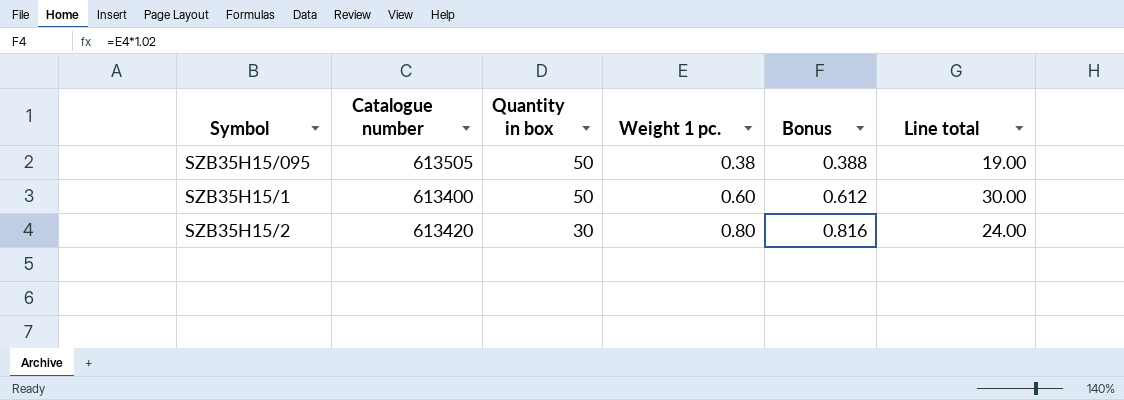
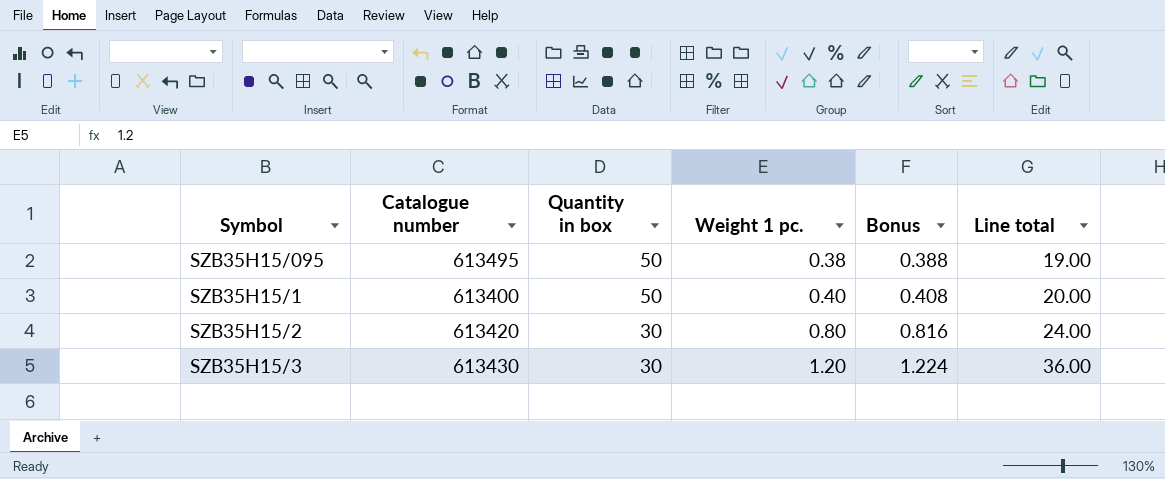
SZB35H15/095 | Catalogue number: 613505 -> 613495
SZB35H15/1 | Weight 1 pc.: 0.60 -> 0.40
SZB35H15/1 | Bonus: 0.612 -> 0.408
SZB35H15/1 | Line total: 30.00 -> 20.00
row SZB35H15/3: none -> 613430 | 30 | 1.20 | 1.224 | 36.00

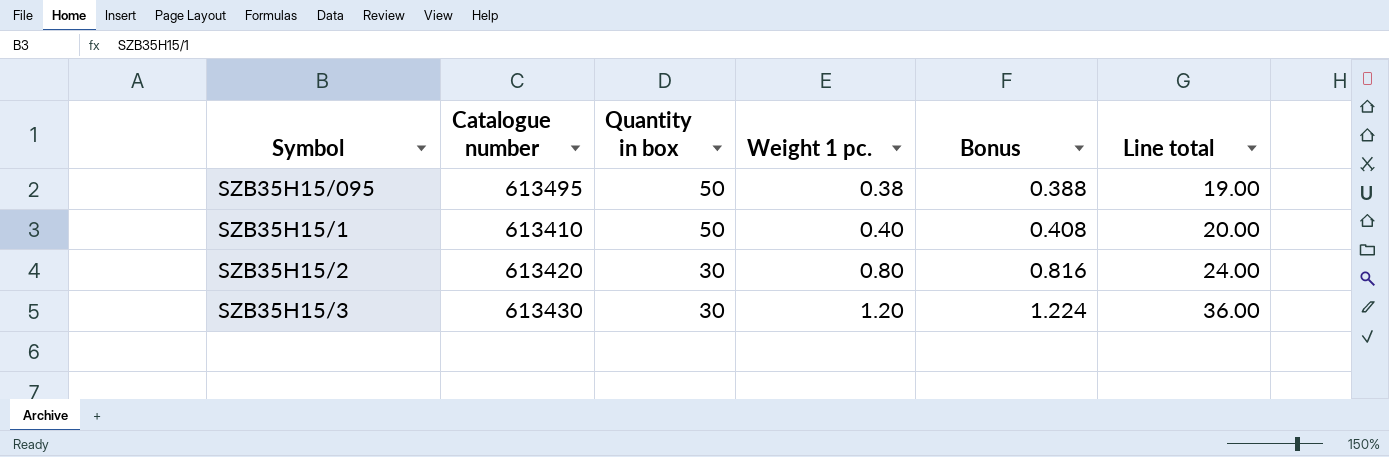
SZB35H15/1 | Catalogue number: 613400 -> 613410

